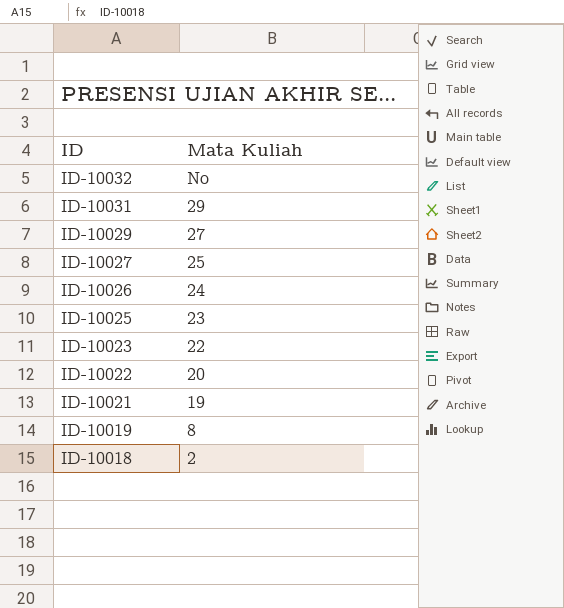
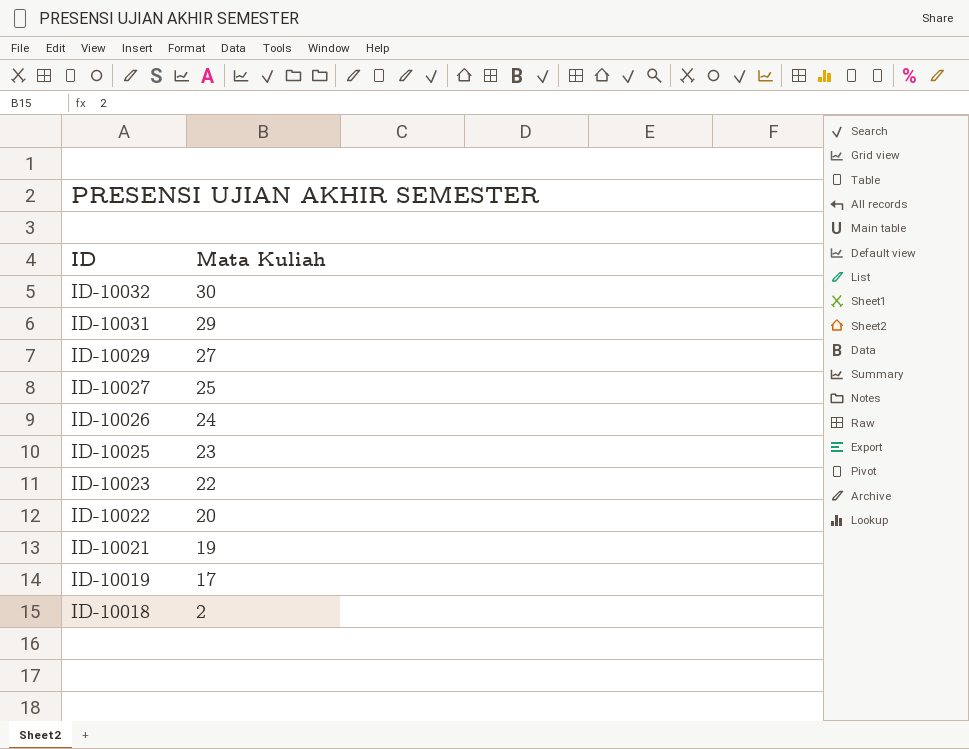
ID-10032 | Mata Kuliah: No -> 30
ID-10019 | Mata Kuliah: 8 -> 17

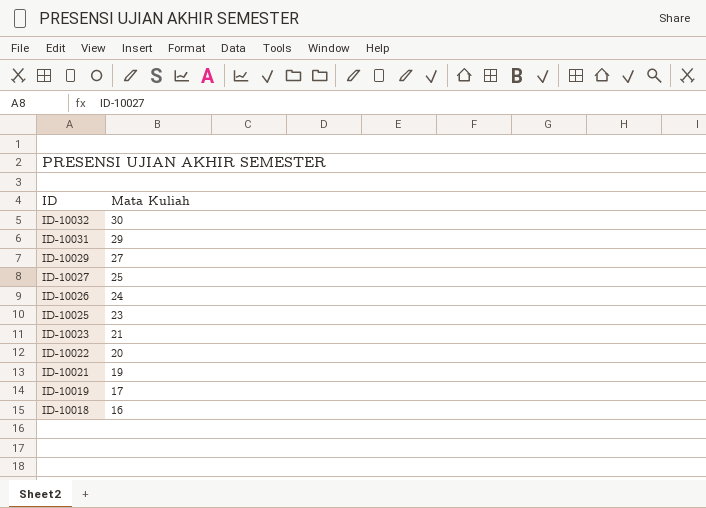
ID-10023 | Mata Kuliah: 22 -> 21
ID-10018 | Mata Kuliah: 2 -> 16

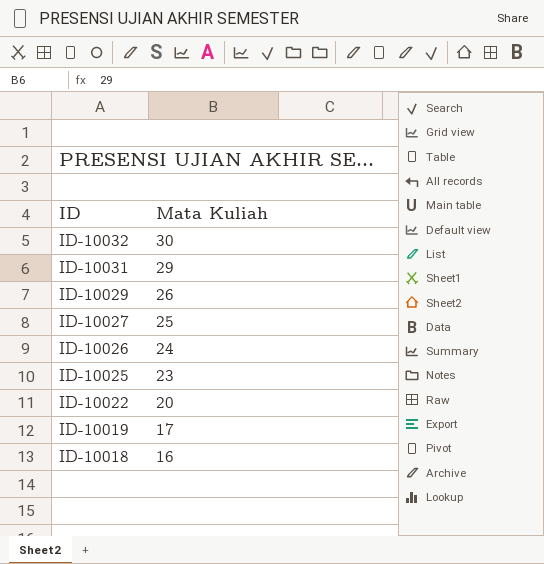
row ID-10023: 21 -> none
row ID-10021: 19 -> none
ID-10029 | Mata Kuliah: 27 -> 26

